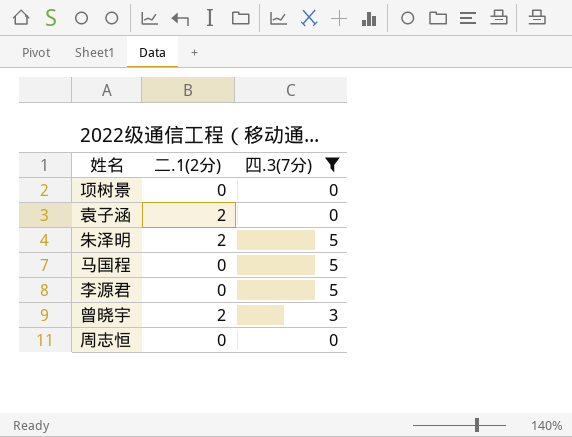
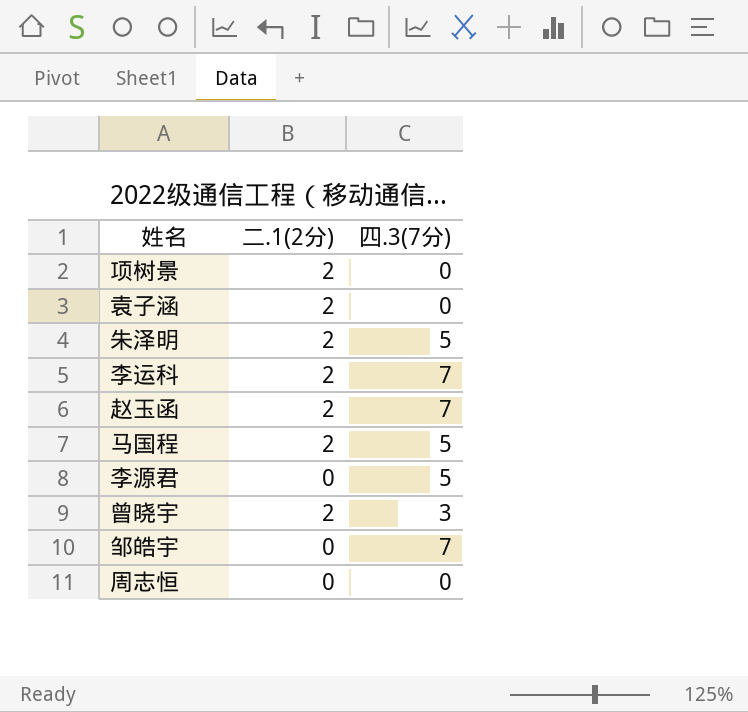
filter: 四.3(7分) != 7 -> none
项树景 | 二.1(2分): 0 -> 2
马国程 | 二.1(2分): 0 -> 2

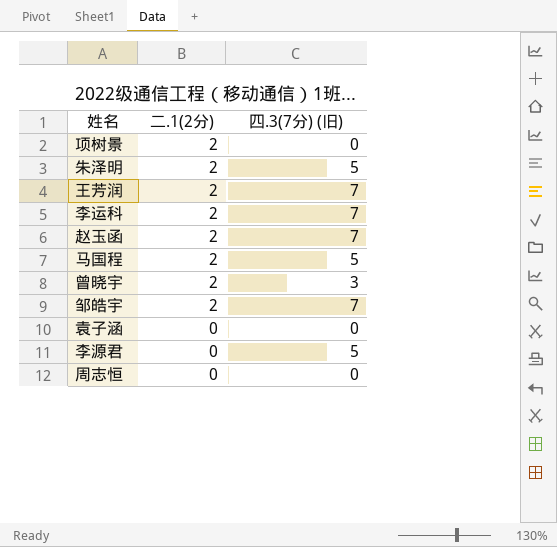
row order: none -> 二.1(2分) descending
column name: 四.3(7分) -> 四.3(7分) (旧)
row 王芳润: none -> 2 | 7
邹皓宇 | 二.1(2分): 0 -> 2
袁子涵 | 二.1(2分): 2 -> 0

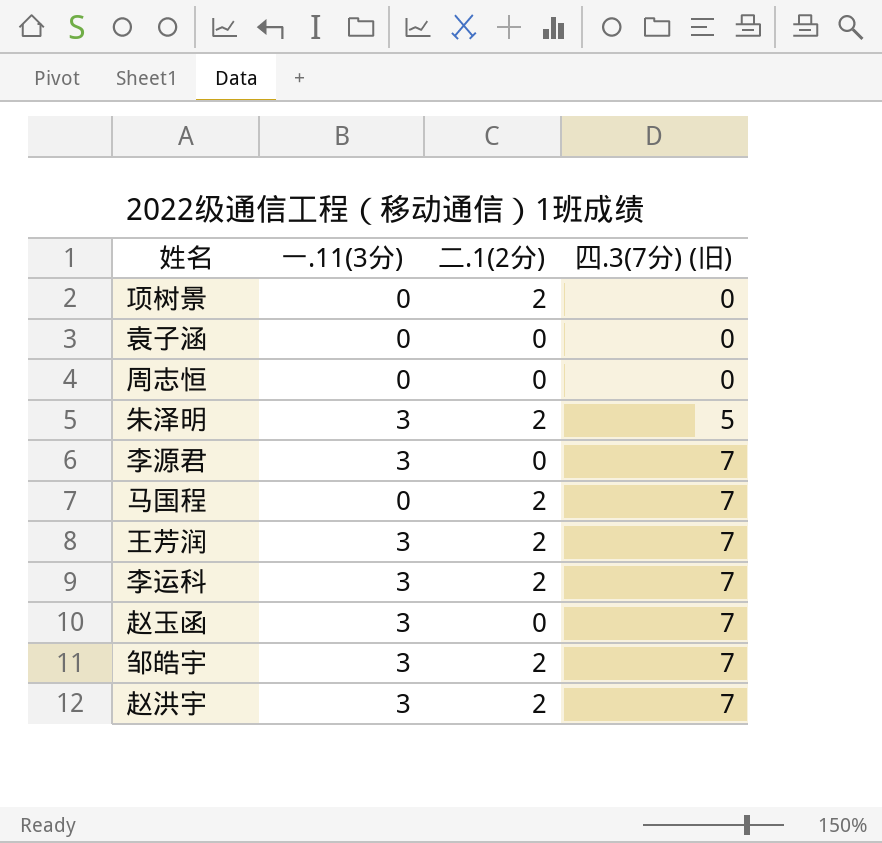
row order: 二.1(2分) descending -> 四.3(7分) (旧) ascending
column 一.11(3分) | position: none -> 2
row 曾晓宇: 2 | 3 -> none
李源君 | 四.3(7分) (旧): 5 -> 7
马国程 | 四.3(7分) (旧): 5 -> 7
赵玉函 | 二.1(2分): 2 -> 0
row 赵洪宇: none -> 3 | 2 | 7

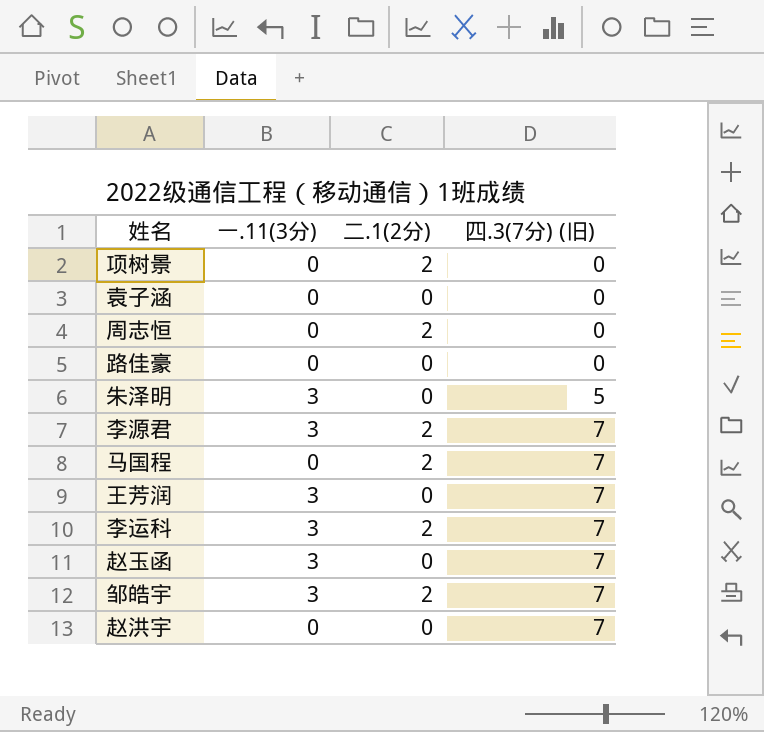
周志恒 | 二.1(2分): 0 -> 2
row 路佳豪: none -> 0 | 0 | 0
朱泽明 | 二.1(2分): 2 -> 0
李源君 | 二.1(2分): 0 -> 2
王芳润 | 二.1(2分): 2 -> 0
赵洪宇 | 一.11(3分): 3 -> 0
赵洪宇 | 二.1(2分): 2 -> 0

